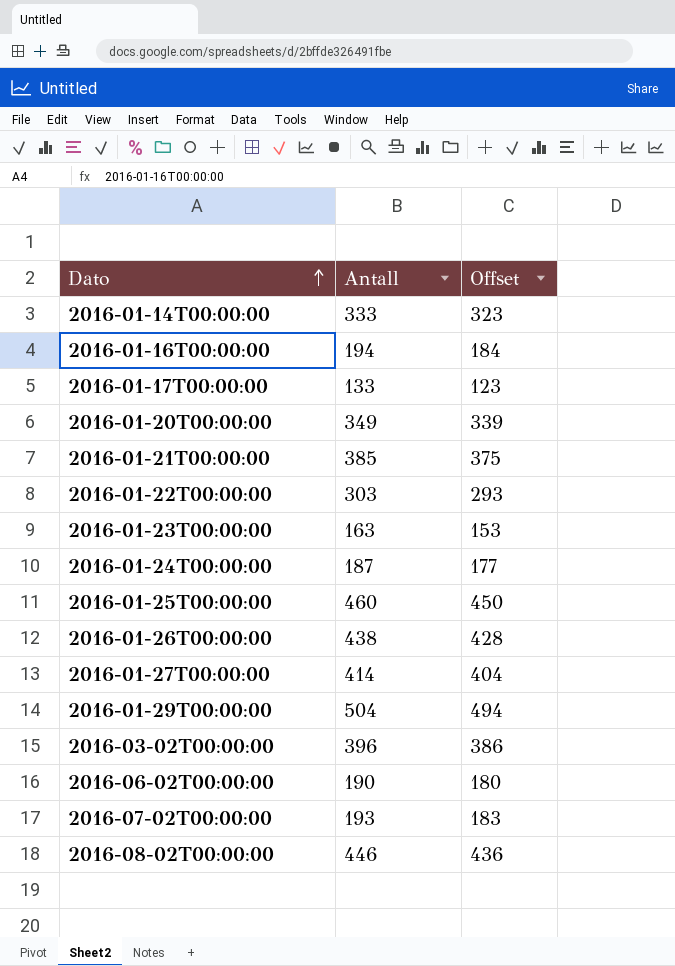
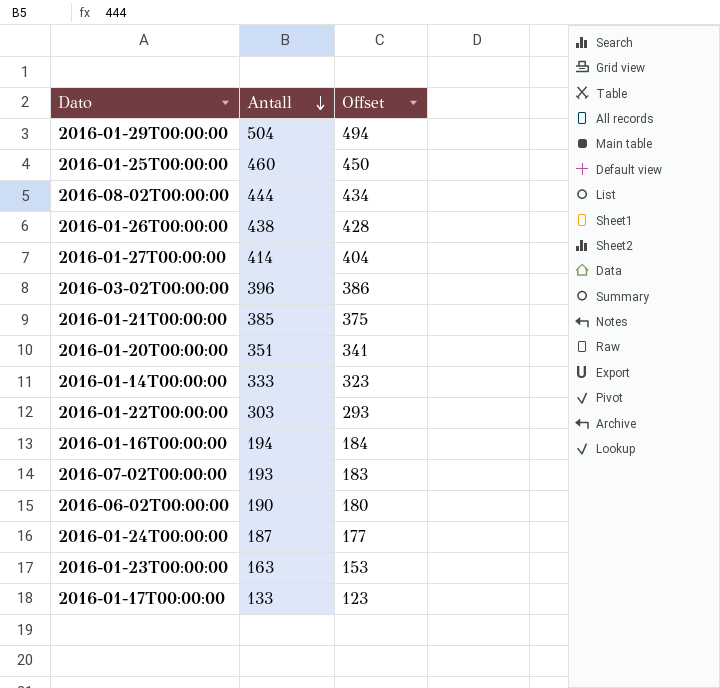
row order: Dato ascending -> Antall descending
2016-08-02T00:00:00 | Antall: 446 -> 444
2016-08-02T00:00:00 | Offset: 436 -> 434
2016-01-20T00:00:00 | Antall: 349 -> 351
2016-01-20T00:00:00 | Offset: 339 -> 341

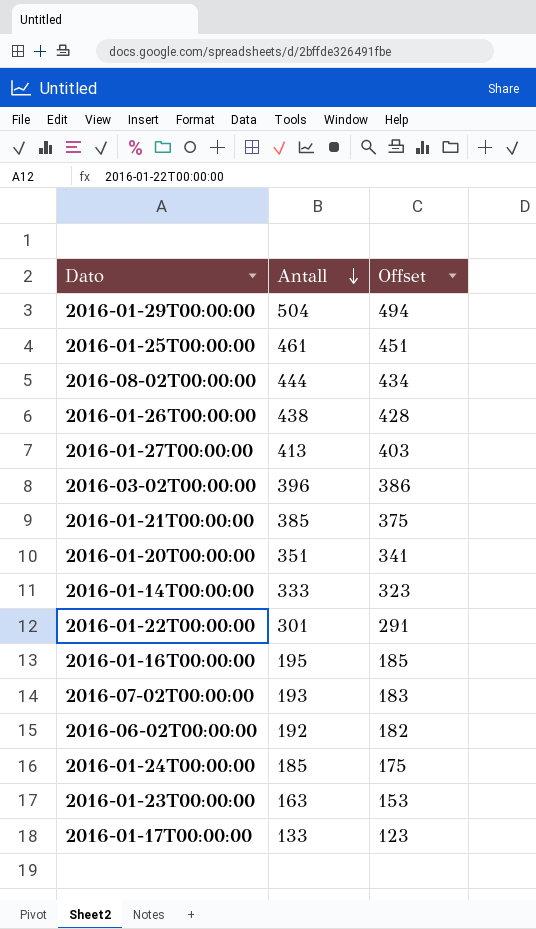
2016-01-25T00:00:00 | Antall: 460 -> 461
2016-01-25T00:00:00 | Offset: 450 -> 451
2016-01-27T00:00:00 | Antall: 414 -> 413
2016-01-27T00:00:00 | Offset: 404 -> 403
2016-01-22T00:00:00 | Antall: 303 -> 301
2016-01-22T00:00:00 | Offset: 293 -> 291
2016-01-16T00:00:00 | Antall: 194 -> 195
2016-01-16T00:00:00 | Offset: 184 -> 185
2016-06-02T00:00:00 | Antall: 190 -> 192
2016-06-02T00:00:00 | Offset: 180 -> 182
2016-01-24T00:00:00 | Antall: 187 -> 185
2016-01-24T00:00:00 | Offset: 177 -> 175

